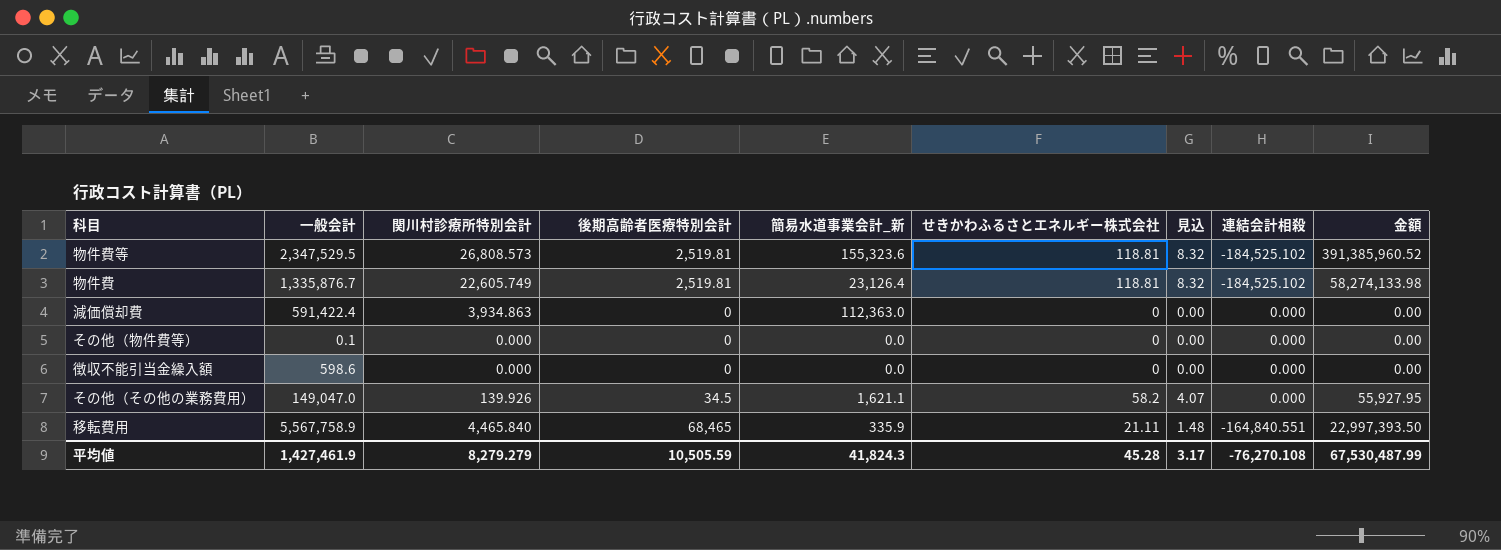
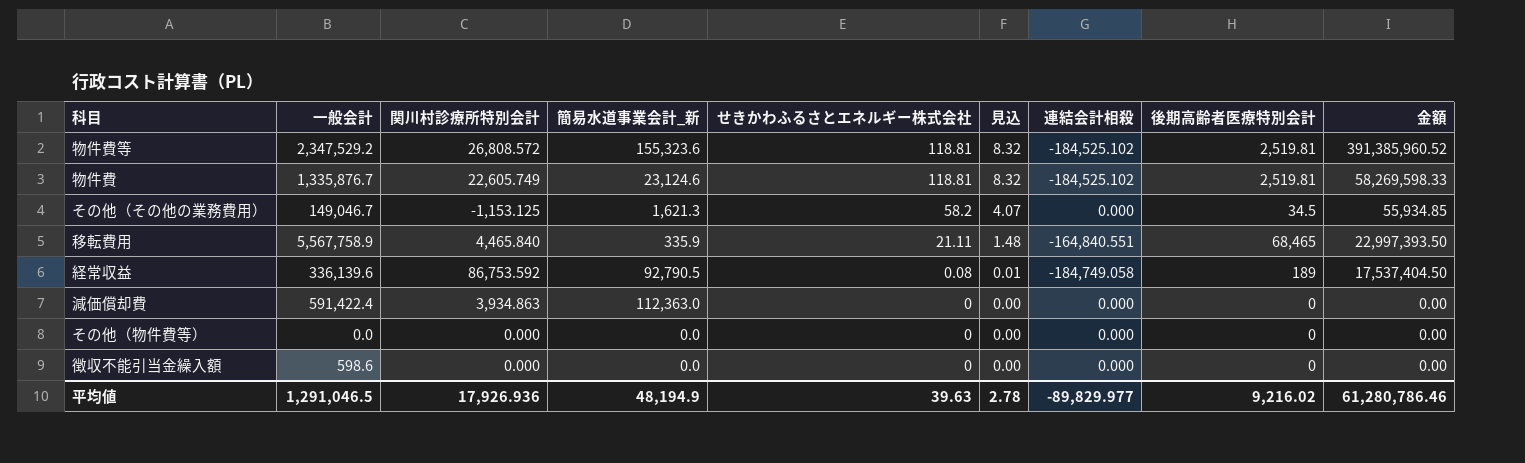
row order: none -> せきかわふるさとエネルギー株式会社 descending
column 後期高齢者医療特別会計 | position: 4 -> 8
物件費等 | 一般会計: 2,347,529.5 -> 2,347,529.2
物件費等 | 関川村診療所特別会計: 26,808.573 -> 26,808.572
物件費 | 簡易水道事業会計_新: 23,126.4 -> 23,124.6
物件費 | 金額: 58,274,133.98 -> 58,269,598.33
その他（その他の業務費用） | 一般会計: 149,047.0 -> 149,046.7
その他（その他の業務費用） | 関川村診療所特別会計: 139.926 -> -1,153.125
その他（その他の業務費用） | 簡易水道事業会計_新: 1,621.1 -> 1,621.3
その他（その他の業務費用） | 金額: 55,927.95 -> 55,934.85
row 経常収益: none -> 336,139.6 | 86,753.592 | 92,790.5 | 0.08 | 0.01 | -184,749.058 | 189 | 17,537,404.50
その他（物件費等） | 一般会計: 0.1 -> 0.0
平均値 | 一般会計: 1,427,461.9 -> 1,291,046.5
平均値 | 関川村診療所特別会計: 8,279.279 -> 17,926.936
平均値 | 簡易水道事業会計_新: 41,824.3 -> 48,194.9
平均値 | せきかわふるさとエネルギー株式会社: 45.28 -> 39.63
平均値 | 見込: 3.17 -> 2.78
平均値 | 連結会計相殺: -76,270.108 -> -89,829.977
平均値 | 後期高齢者医療特別会計: 10,505.59 -> 9,216.02
平均値 | 金額: 67,530,487.99 -> 61,280,786.46

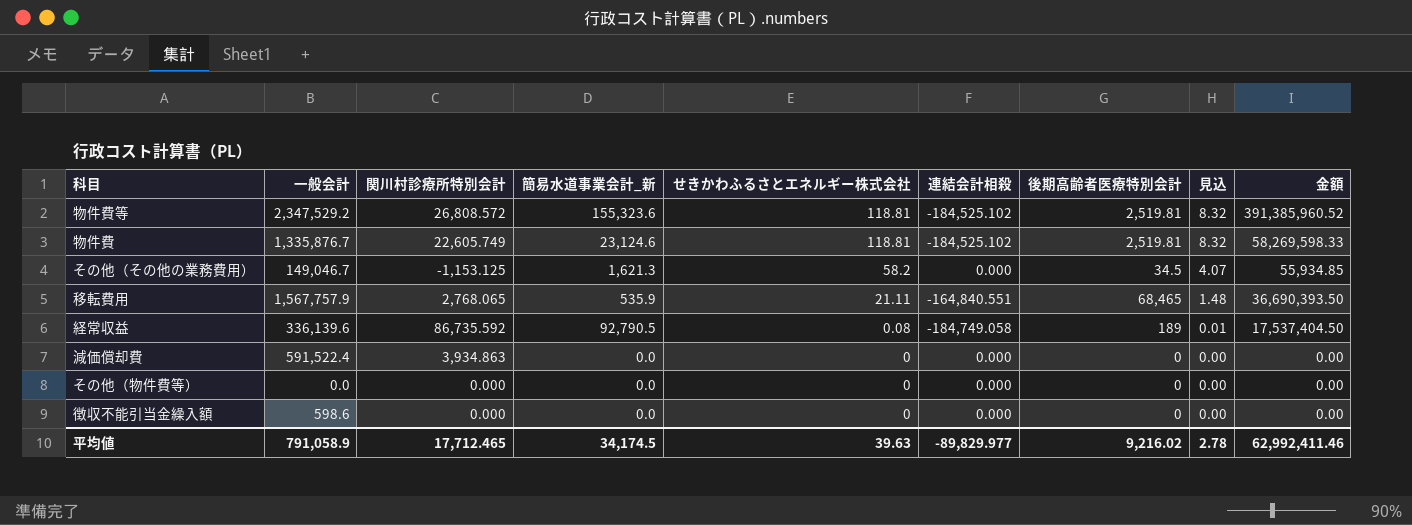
column 見込 | position: 6 -> 8
移転費用 | 一般会計: 5,567,758.9 -> 1,567,757.9
移転費用 | 関川村診療所特別会計: 4,465.840 -> 2,768.065
移転費用 | 簡易水道事業会計_新: 335.9 -> 535.9
移転費用 | 金額: 22,997,393.50 -> 36,690,393.50
経常収益 | 関川村診療所特別会計: 86,753.592 -> 86,735.592
減価償却費 | 一般会計: 591,422.4 -> 591,522.4
減価償却費 | 簡易水道事業会計_新: 112,363.0 -> 0.0
平均値 | 一般会計: 1,291,046.5 -> 791,058.9
平均値 | 関川村診療所特別会計: 17,926.936 -> 17,712.465
平均値 | 簡易水道事業会計_新: 48,194.9 -> 34,174.5
平均値 | 金額: 61,280,786.46 -> 62,992,411.46

